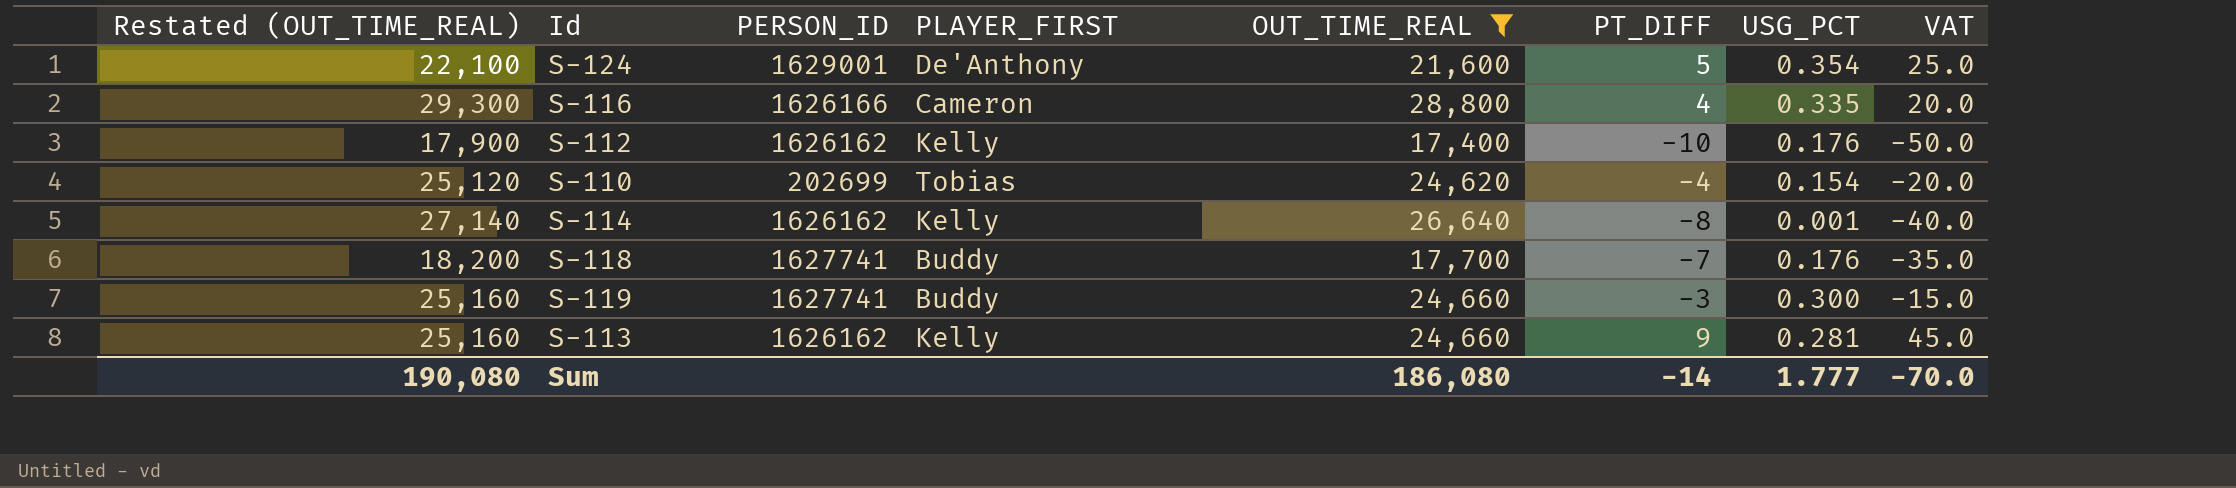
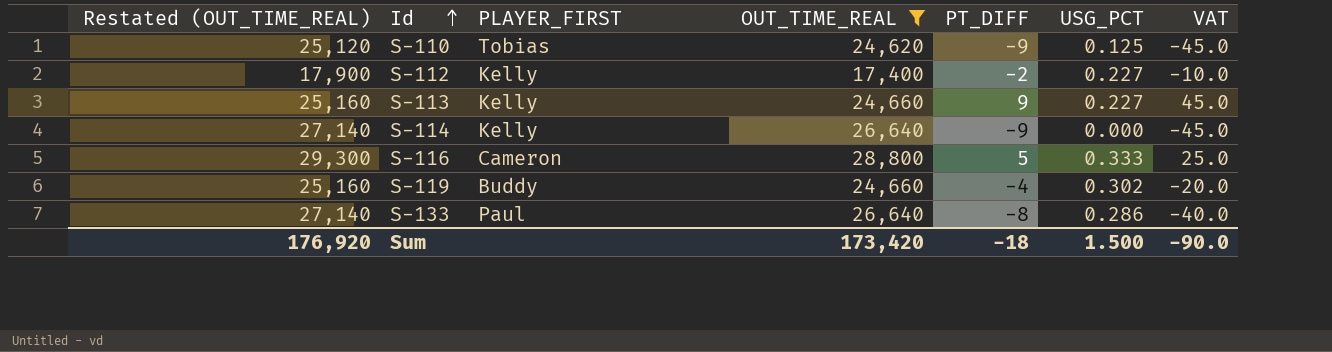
row order: none -> Id ascending
column PERSON_ID | position: 3 -> none
row S-124: 22,100 | 1629001 | De'Anthony | 21,600 | 5 | 0.354 | 25.0 -> none
row S-118: 18,200 | 1627741 | Buddy | 17,700 | -7 | 0.176 | -35.0 -> none
S-110 | PT_DIFF: -4 -> -9
S-110 | USG_PCT: 0.154 -> 0.125
S-110 | VAT: -20.0 -> -45.0
S-112 | PT_DIFF: -10 -> -2
S-112 | USG_PCT: 0.176 -> 0.227
S-112 | VAT: -50.0 -> -10.0
S-113 | USG_PCT: 0.281 -> 0.227
S-114 | PT_DIFF: -8 -> -9
S-114 | USG_PCT: 0.001 -> 0.000
S-114 | VAT: -40.0 -> -45.0
S-116 | PT_DIFF: 4 -> 5
S-116 | USG_PCT: 0.335 -> 0.333
S-116 | VAT: 20.0 -> 25.0
S-119 | PT_DIFF: -3 -> -4
S-119 | USG_PCT: 0.300 -> 0.302
S-119 | VAT: -15.0 -> -20.0
row S-133: none -> 27,140 | Paul | 26,640 | -8 | 0.286 | -40.0
Sum | Restated (OUT_TIME_REAL): 190,080 -> 176,920
Sum | OUT_TIME_REAL: 186,080 -> 173,420
Sum | PT_DIFF: -14 -> -18
Sum | USG_PCT: 1.777 -> 1.500
Sum | VAT: -70.0 -> -90.0

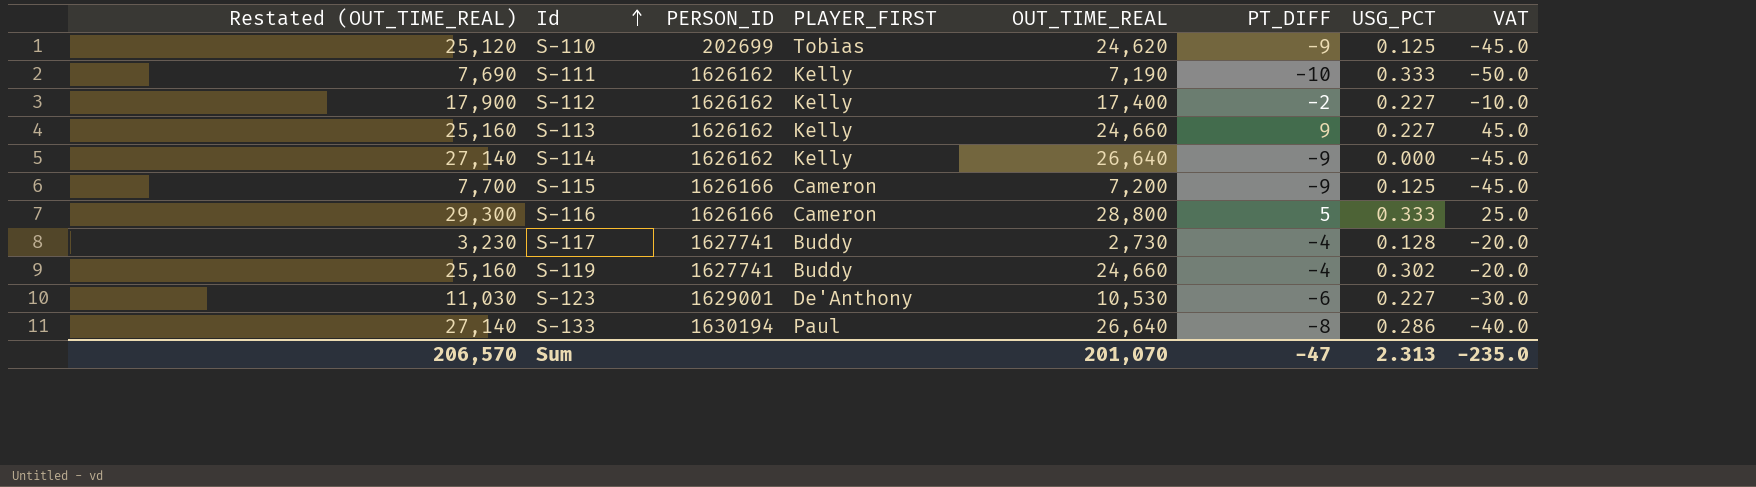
filter: OUT_TIME_REAL >= 17,400 -> none
column PERSON_ID | position: none -> 3
Sum | Restated (OUT_TIME_REAL): 176,920 -> 206,570
Sum | OUT_TIME_REAL: 173,420 -> 201,070
Sum | PT_DIFF: -18 -> -47
Sum | USG_PCT: 1.500 -> 2.313
Sum | VAT: -90.0 -> -235.0

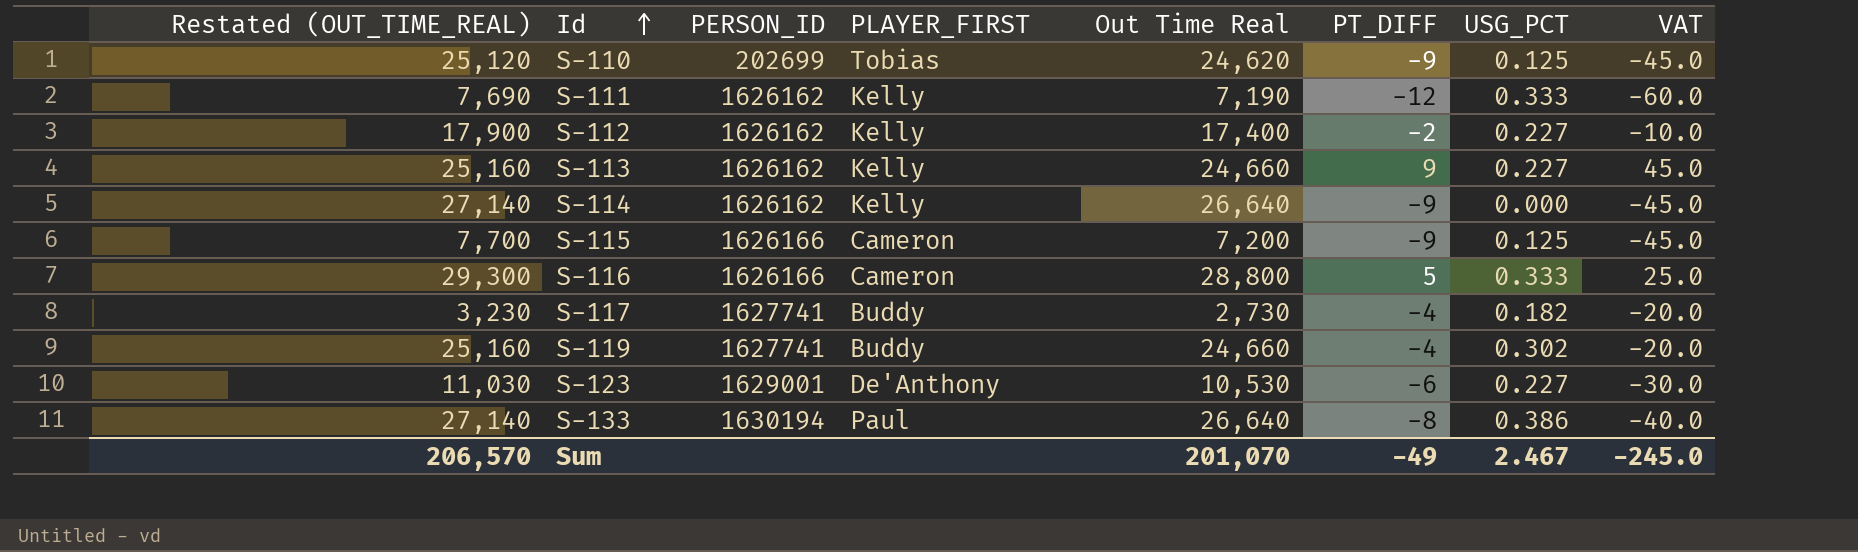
column name: OUT_TIME_REAL -> Out Time Real
S-111 | PT_DIFF: -10 -> -12
S-111 | VAT: -50.0 -> -60.0
S-117 | USG_PCT: 0.128 -> 0.182
S-133 | USG_PCT: 0.286 -> 0.386
Sum | PT_DIFF: -47 -> -49
Sum | USG_PCT: 2.313 -> 2.467
Sum | VAT: -235.0 -> -245.0

